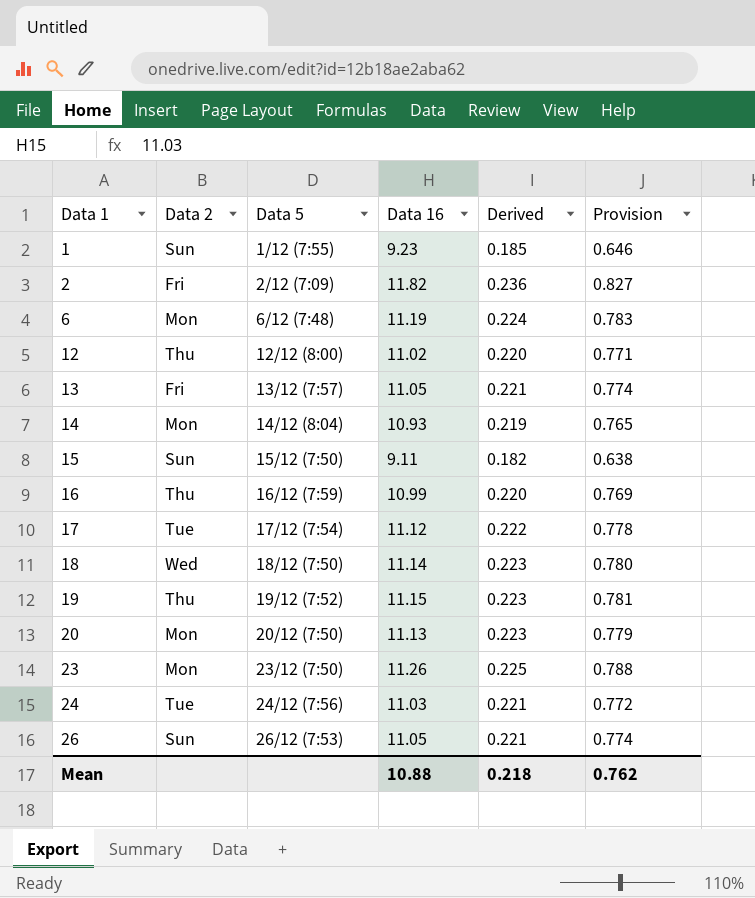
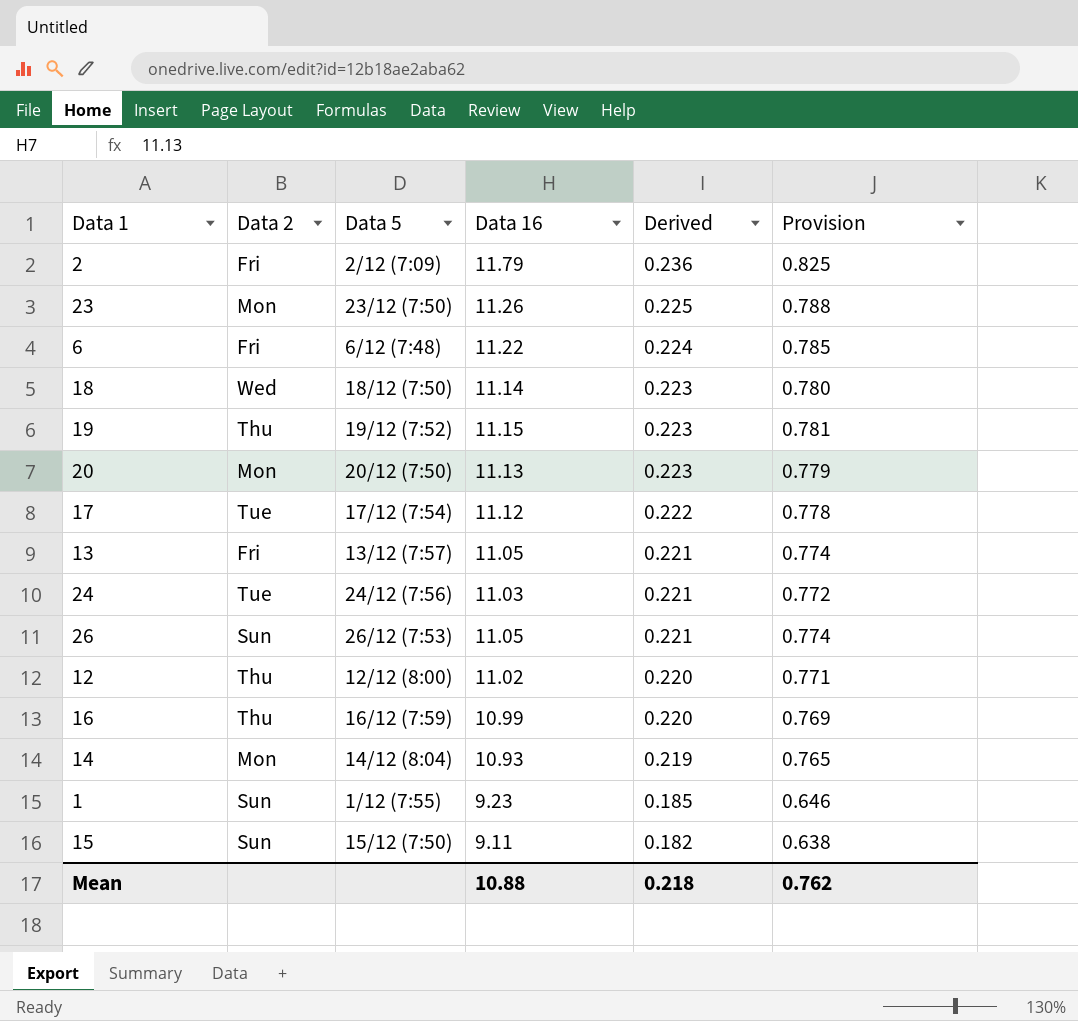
row order: Data 1 ascending -> Derived descending
2 | Data 16: 11.82 -> 11.79
2 | Provision: 0.827 -> 0.825
6 | Data 2: Mon -> Fri
6 | Data 16: 11.19 -> 11.22
6 | Provision: 0.783 -> 0.785

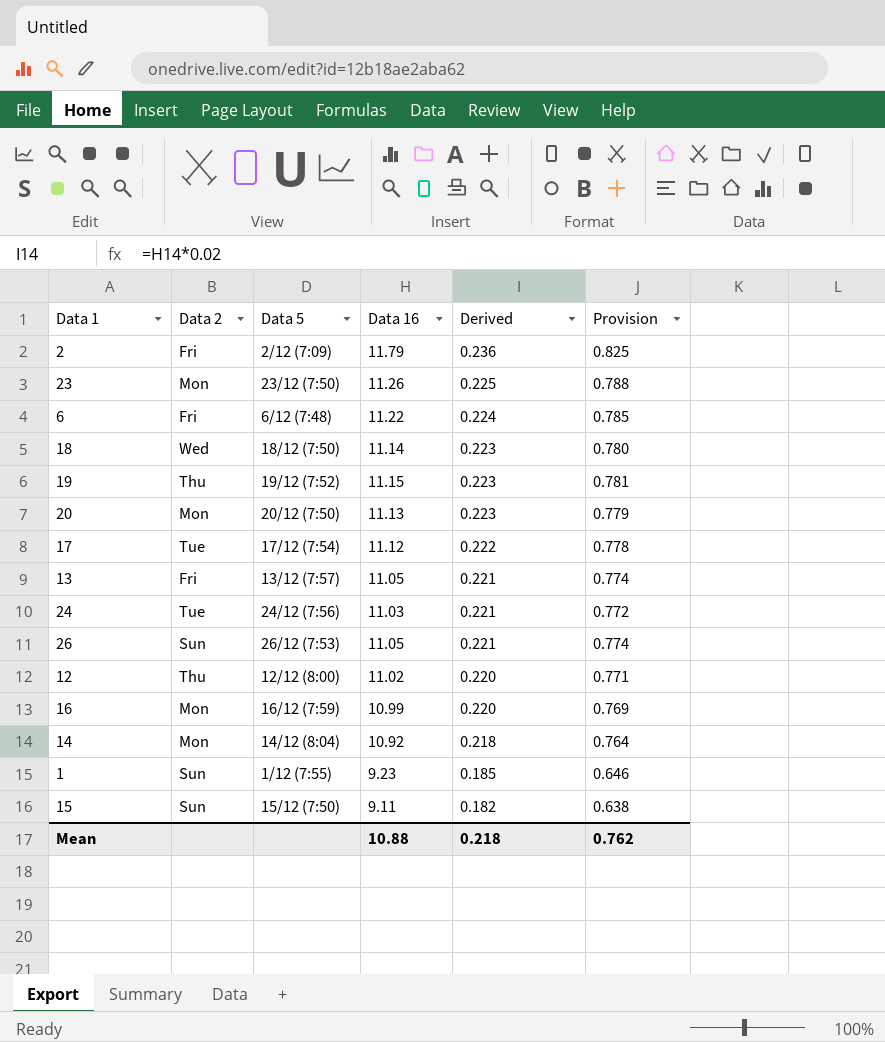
16 | Data 2: Thu -> Mon
14 | Data 16: 10.93 -> 10.92
14 | Derived: 0.219 -> 0.218
14 | Provision: 0.765 -> 0.764

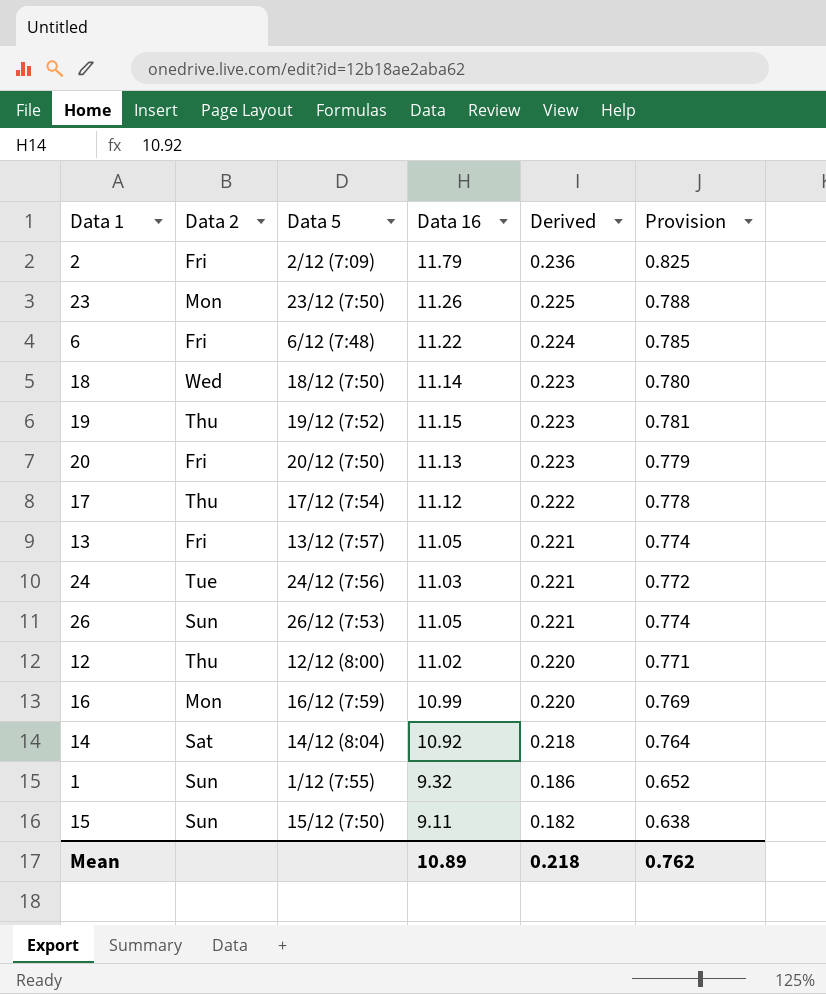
20 | Data 2: Mon -> Fri
17 | Data 2: Tue -> Thu
14 | Data 2: Mon -> Sat
1 | Data 16: 9.23 -> 9.32
1 | Derived: 0.185 -> 0.186
1 | Provision: 0.646 -> 0.652
Mean | Data 16: 10.88 -> 10.89

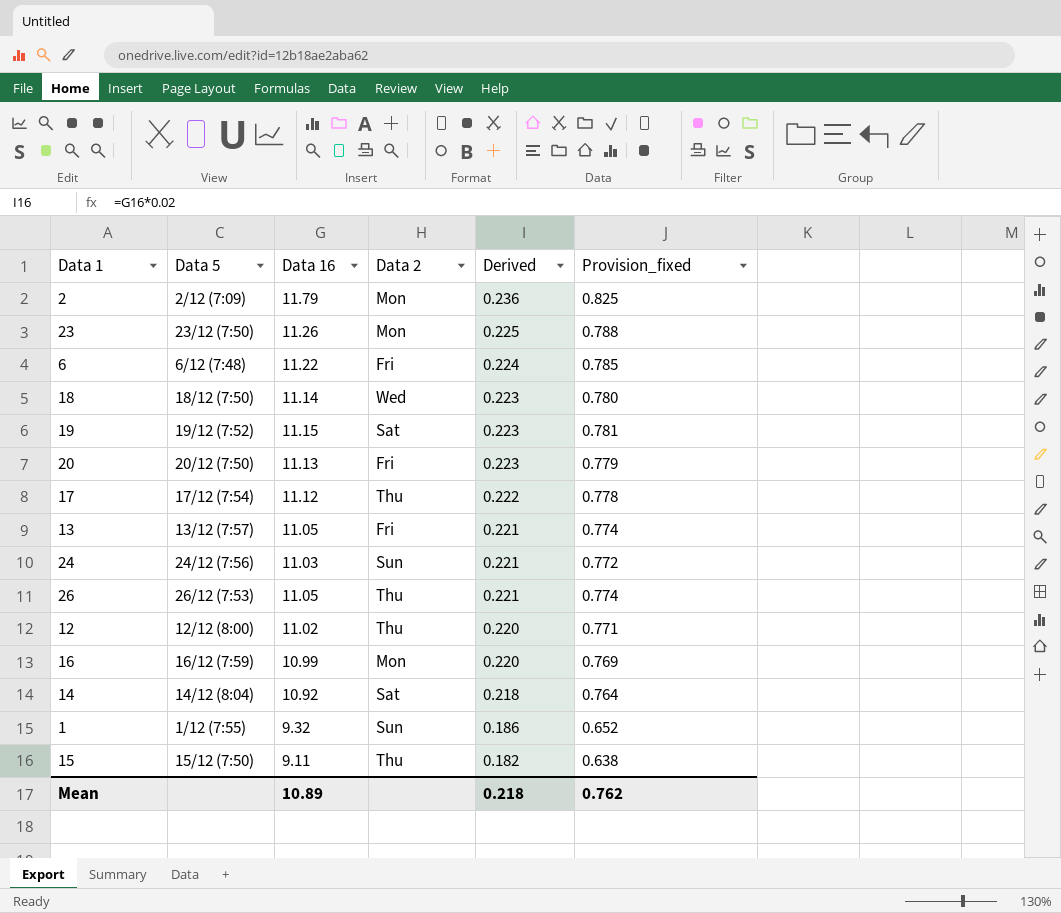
column Data 2 | position: 2 -> 4
column name: Provision -> Provision_fixed
2 | Data 2: Fri -> Mon
19 | Data 2: Thu -> Sat
24 | Data 2: Tue -> Sun
26 | Data 2: Sun -> Thu
15 | Data 2: Sun -> Thu

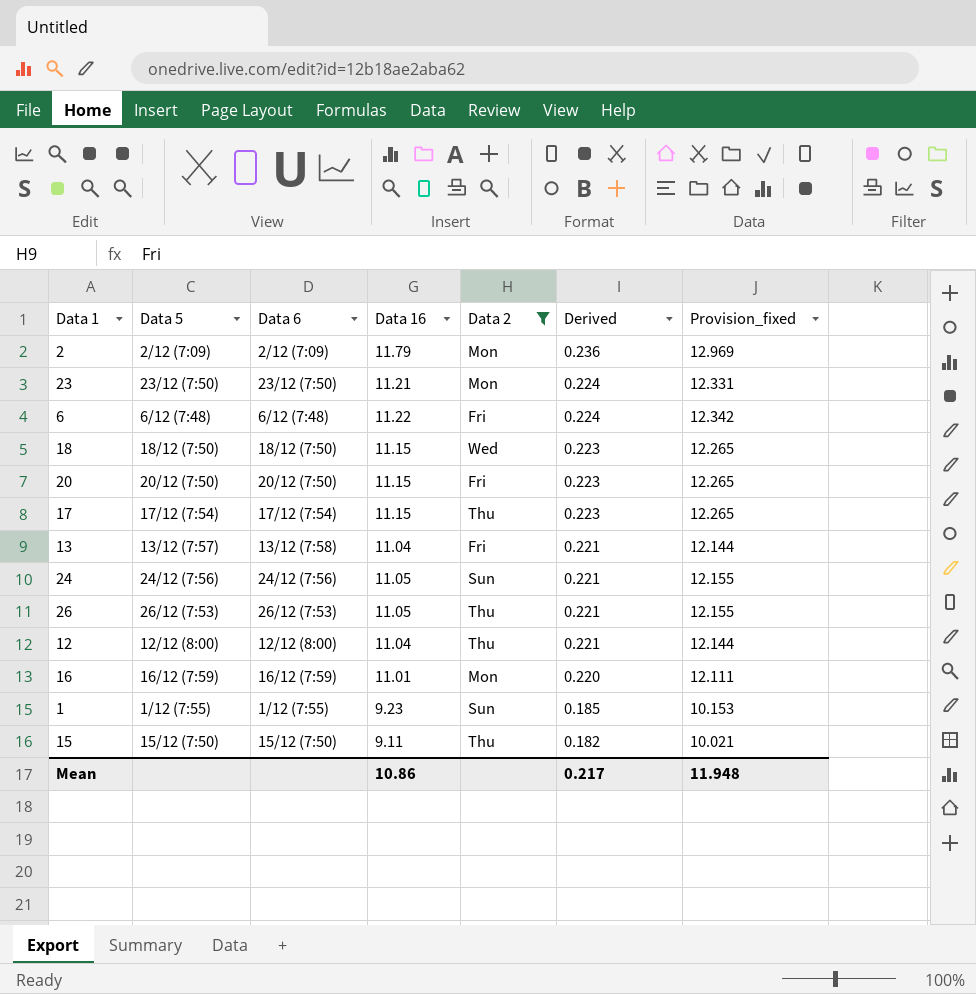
filter: none -> Data 2 != Sat
column Data 6 | position: none -> 3
column Provision_fixed | formula: [Data 16] * 0.07 -> [Data 16] * 1.1
23 | Data 16: 11.26 -> 11.21
23 | Derived: 0.225 -> 0.224
18 | Data 16: 11.14 -> 11.15
20 | Data 16: 11.13 -> 11.15
17 | Data 16: 11.12 -> 11.15
17 | Derived: 0.222 -> 0.223
13 | Data 16: 11.05 -> 11.04
24 | Data 16: 11.03 -> 11.05
12 | Data 16: 11.02 -> 11.04
12 | Derived: 0.220 -> 0.221
16 | Data 16: 10.99 -> 11.01
1 | Data 16: 9.32 -> 9.23
1 | Derived: 0.186 -> 0.185
Mean | Data 16: 10.89 -> 10.86
Mean | Derived: 0.218 -> 0.217
Mean | Provision_fixed: 0.762 -> 11.948

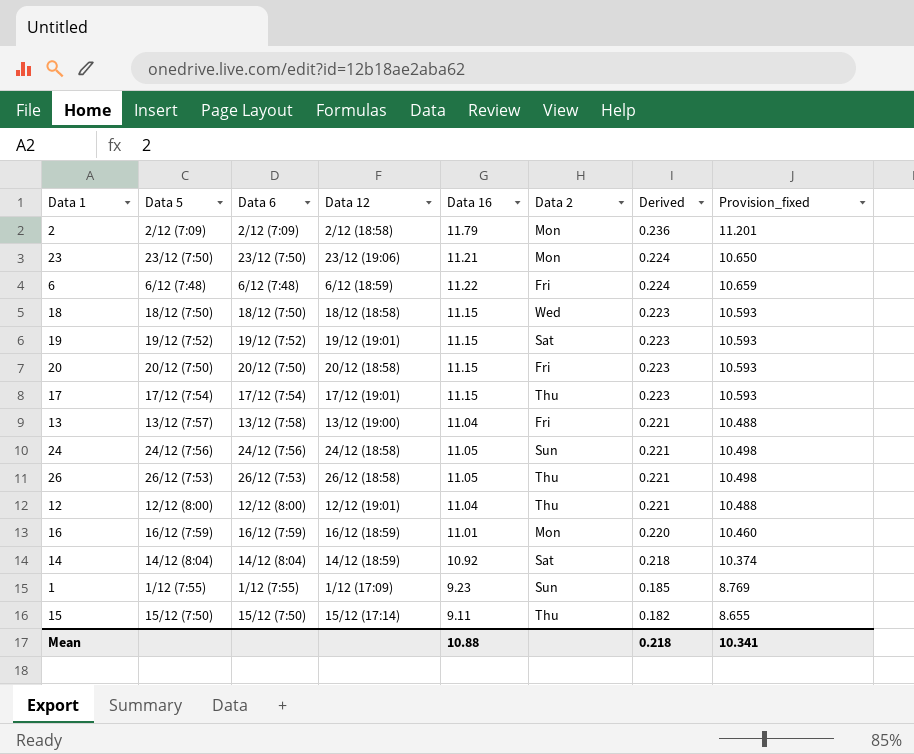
filter: Data 2 != Sat -> none
column Data 12 | position: none -> 4
column Provision_fixed | formula: [Data 16] * 1.1 -> [Data 16] * 0.95
Mean | Data 16: 10.86 -> 10.88
Mean | Derived: 0.217 -> 0.218
Mean | Provision_fixed: 11.948 -> 10.341

